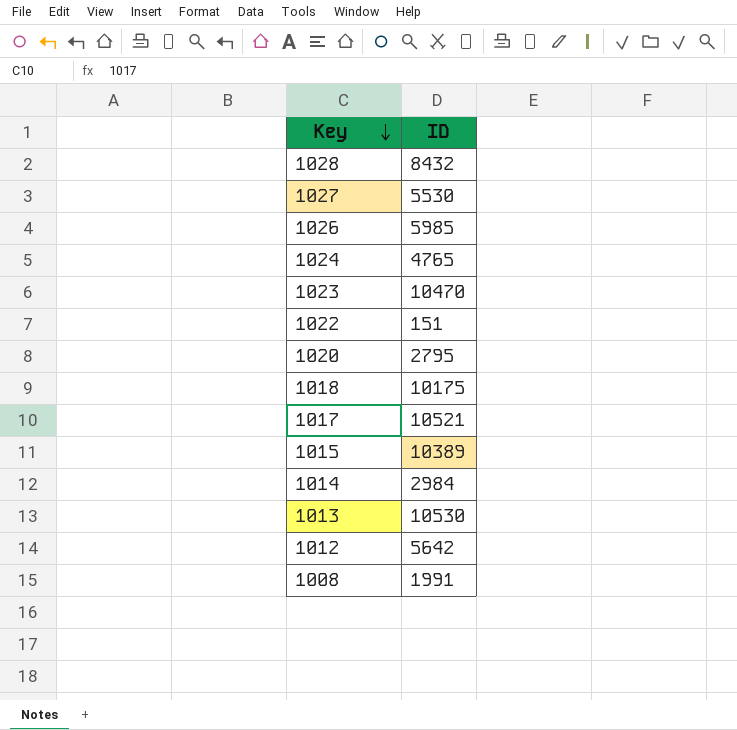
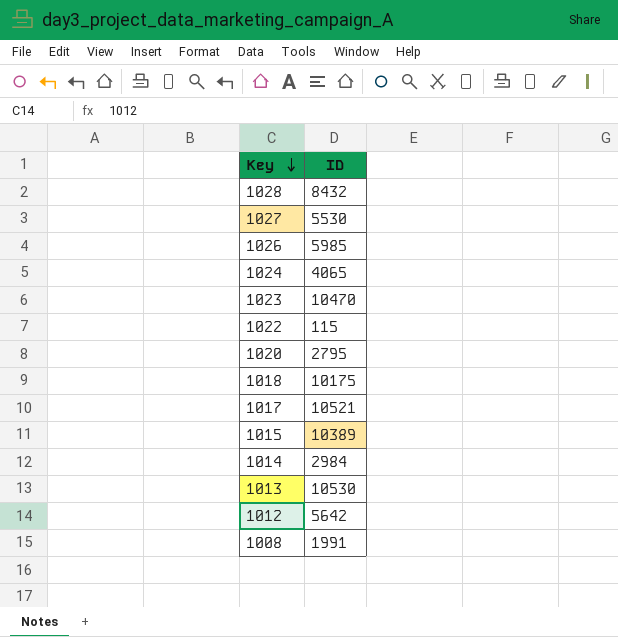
1024 | ID: 4765 -> 4065
1022 | ID: 151 -> 115

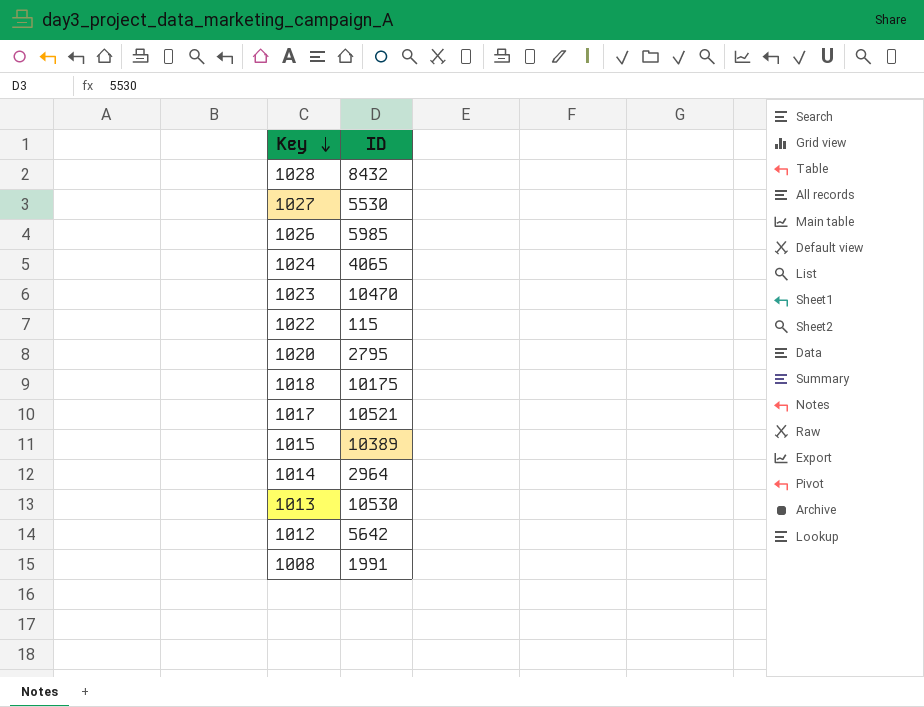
1014 | ID: 2984 -> 2964

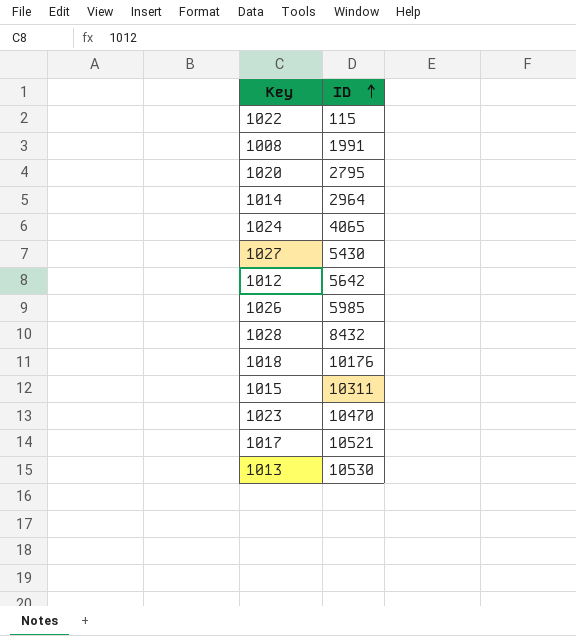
row order: Key descending -> ID ascending
1027 | ID: 5530 -> 5430
1018 | ID: 10175 -> 10176
1015 | ID: 10389 -> 10311

